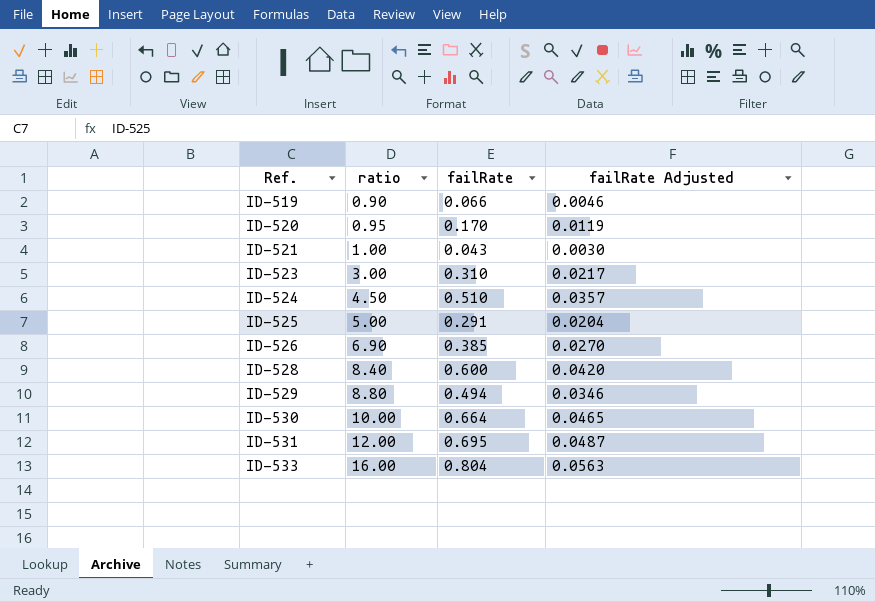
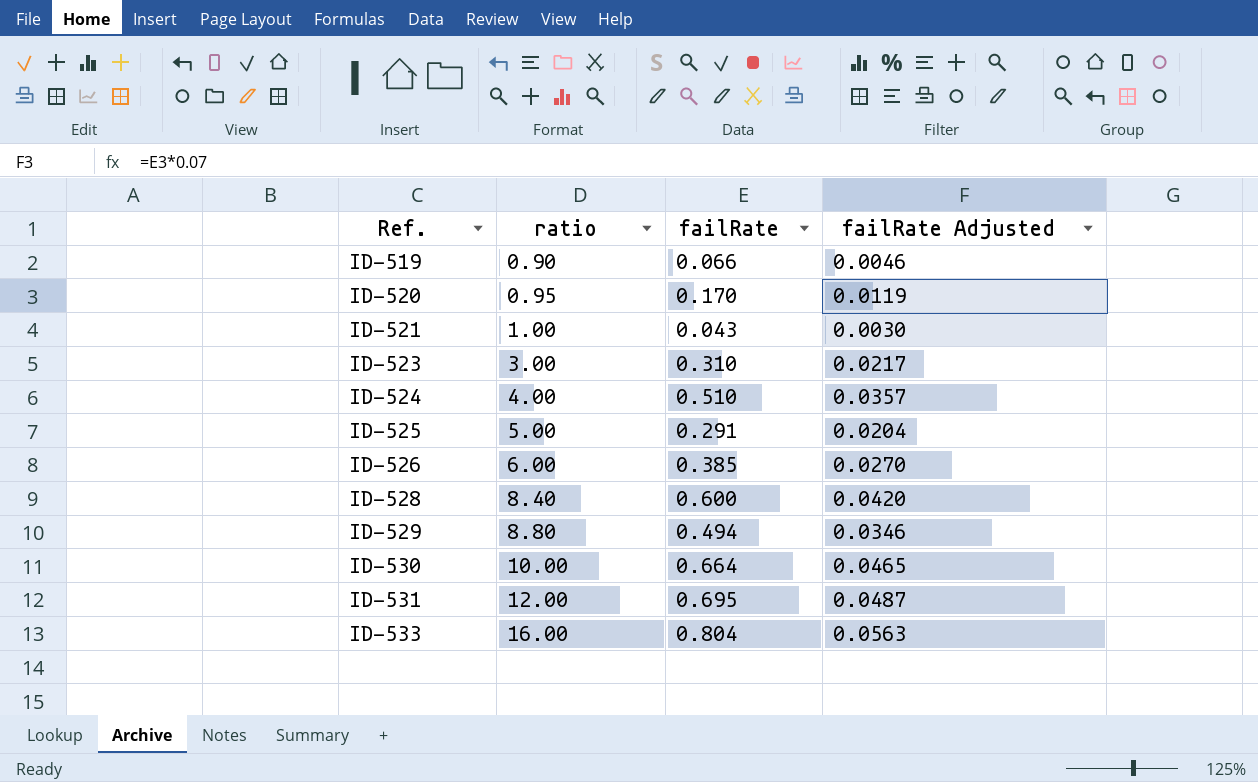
ID-524 | ratio: 4.50 -> 4.00
ID-526 | ratio: 6.90 -> 6.00

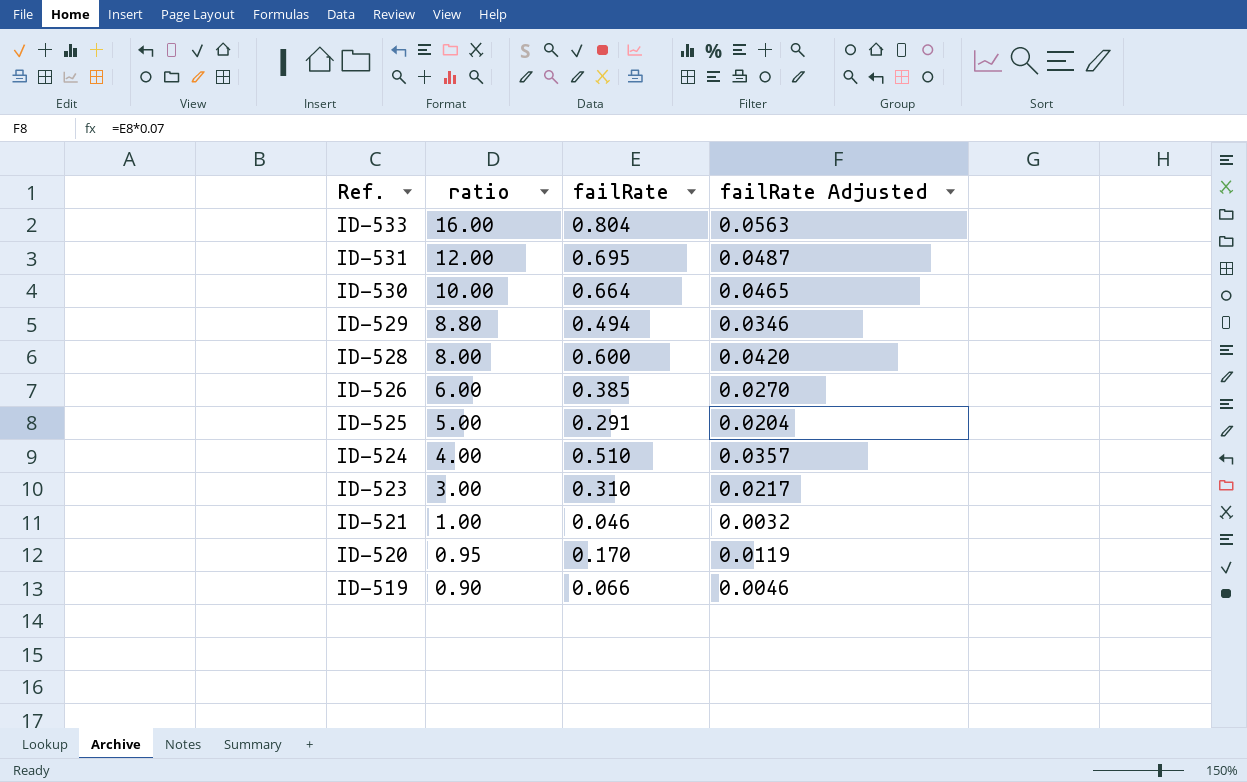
row order: Ref. ascending -> Ref. descending
ID-528 | ratio: 8.40 -> 8.00
ID-521 | failRate: 0.043 -> 0.046
ID-521 | failRate Adjusted: 0.0030 -> 0.0032

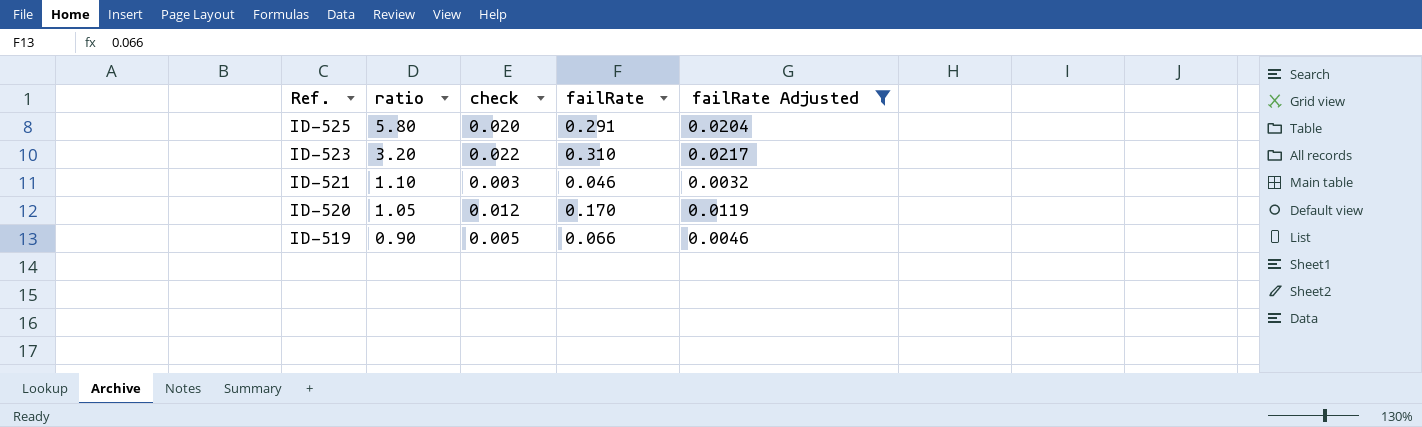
filter: none -> failRate Adjusted <= 0.0217
column check | formula: none -> [failRate] * 0.07
ID-525 | ratio: 5.00 -> 5.80
ID-523 | ratio: 3.00 -> 3.20
ID-521 | ratio: 1.00 -> 1.10
ID-520 | ratio: 0.95 -> 1.05

